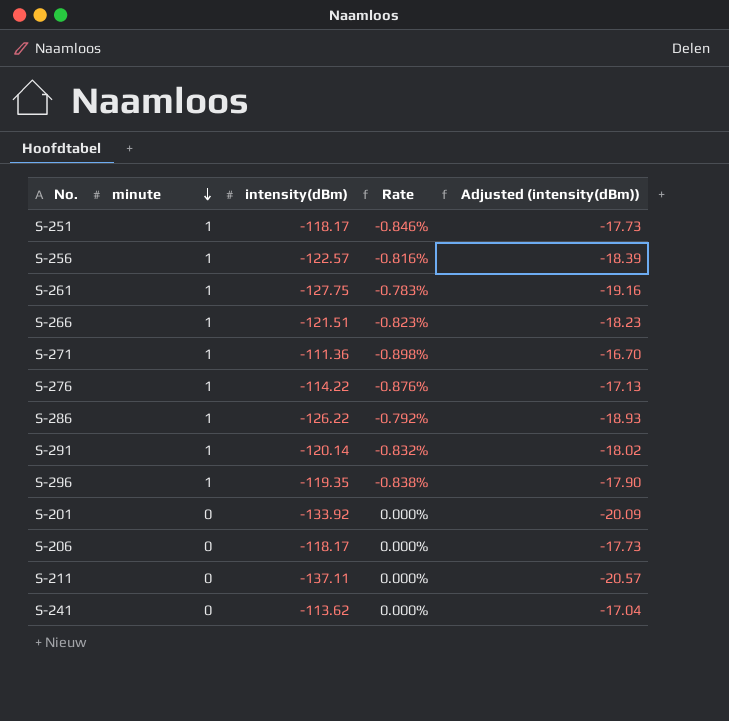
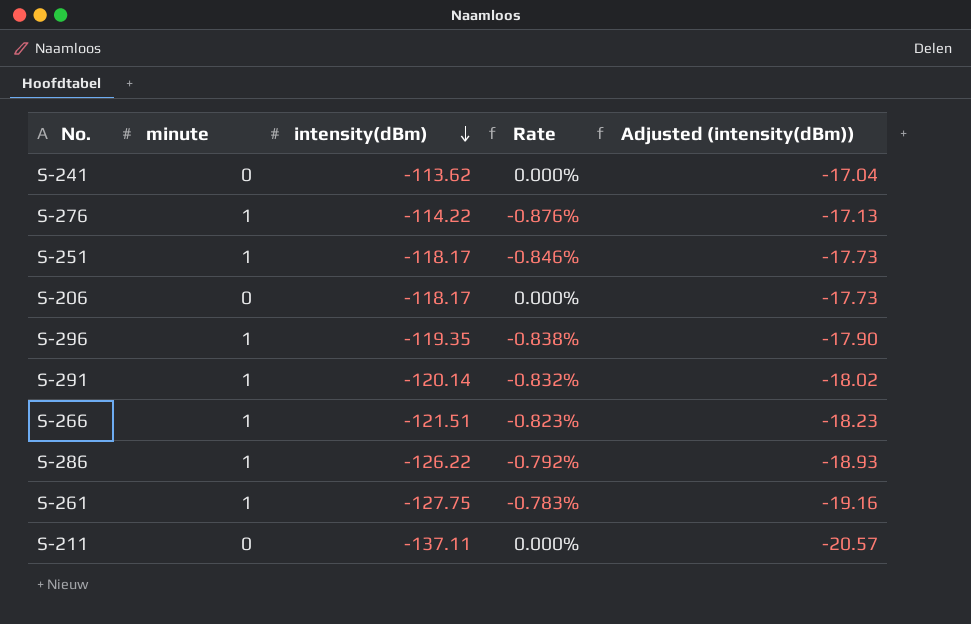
row order: minute descending -> intensity(dBm) descending
row S-256: 1 | -122.57 | -0.816% | -18.39 -> none
row S-271: 1 | -111.36 | -0.898% | -16.70 -> none
row S-201: 0 | -133.92 | 0.000% | -20.09 -> none

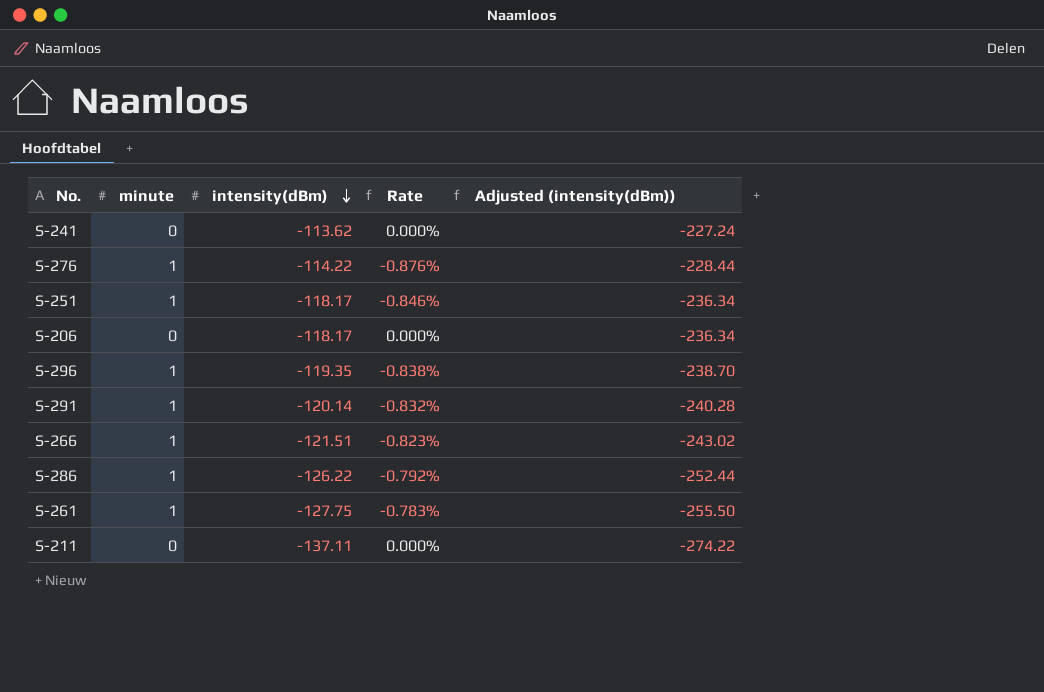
column Adjusted (intensity(dBm)) | formula: [intensity(dBm)] * 0.15 -> [intensity(dBm)] * 2

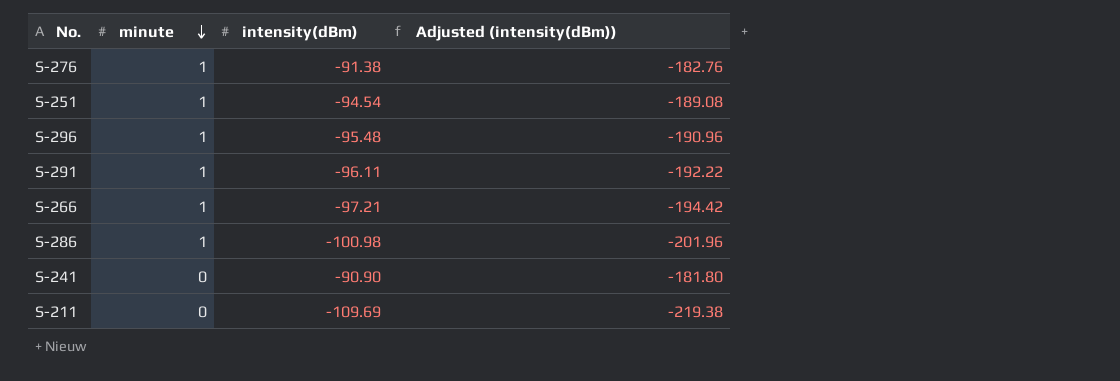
row order: intensity(dBm) descending -> minute descending
column Rate | formula: [minute] / [intensity(dBm)] -> none
row S-206: 0 | -118.17 | 0.000% | -236.34 -> none
row S-261: 1 | -127.75 | -0.783% | -255.50 -> none
S-276 | intensity(dBm): -114.22 -> -91.38
S-276 | Adjusted (intensity(dBm)): -228.44 -> -182.76
S-251 | intensity(dBm): -118.17 -> -94.54
S-251 | Adjusted (intensity(dBm)): -236.34 -> -189.08
S-296 | intensity(dBm): -119.35 -> -95.48
S-296 | Adjusted (intensity(dBm)): -238.70 -> -190.96
S-291 | intensity(dBm): -120.14 -> -96.11
S-291 | Adjusted (intensity(dBm)): -240.28 -> -192.22
S-266 | intensity(dBm): -121.51 -> -97.21
S-266 | Adjusted (intensity(dBm)): -243.02 -> -194.42
S-286 | intensity(dBm): -126.22 -> -100.98
S-286 | Adjusted (intensity(dBm)): -252.44 -> -201.96
S-241 | intensity(dBm): -113.62 -> -90.90
S-241 | Adjusted (intensity(dBm)): -227.24 -> -181.80
S-211 | intensity(dBm): -137.11 -> -109.69
S-211 | Adjusted (intensity(dBm)): -274.22 -> -219.38

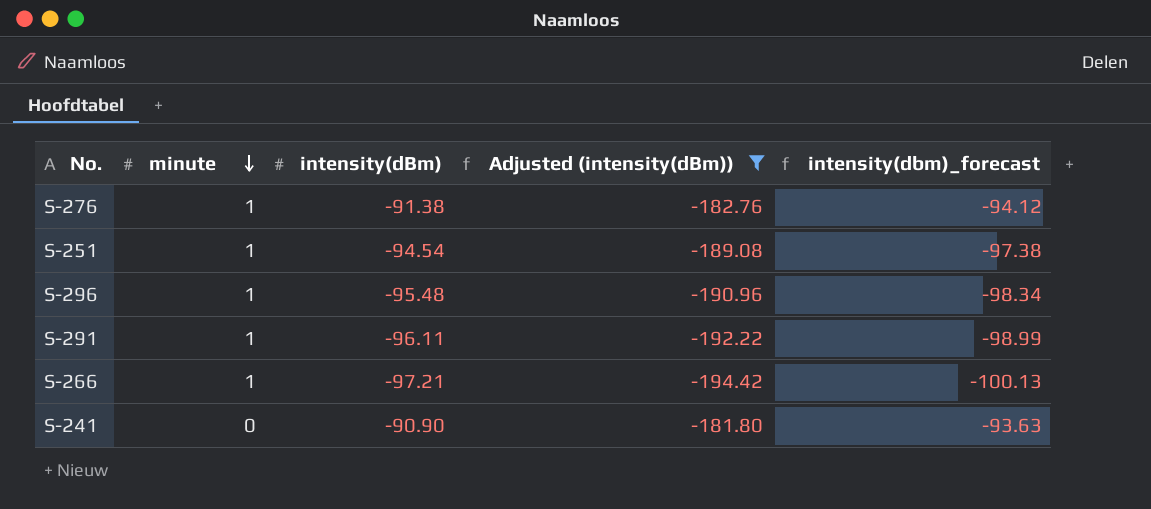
filter: none -> Adjusted (intensity(dBm)) >= -194.42
column intensity(dbm)_forecast | formula: none -> [intensity(dBm)] * 1.03

